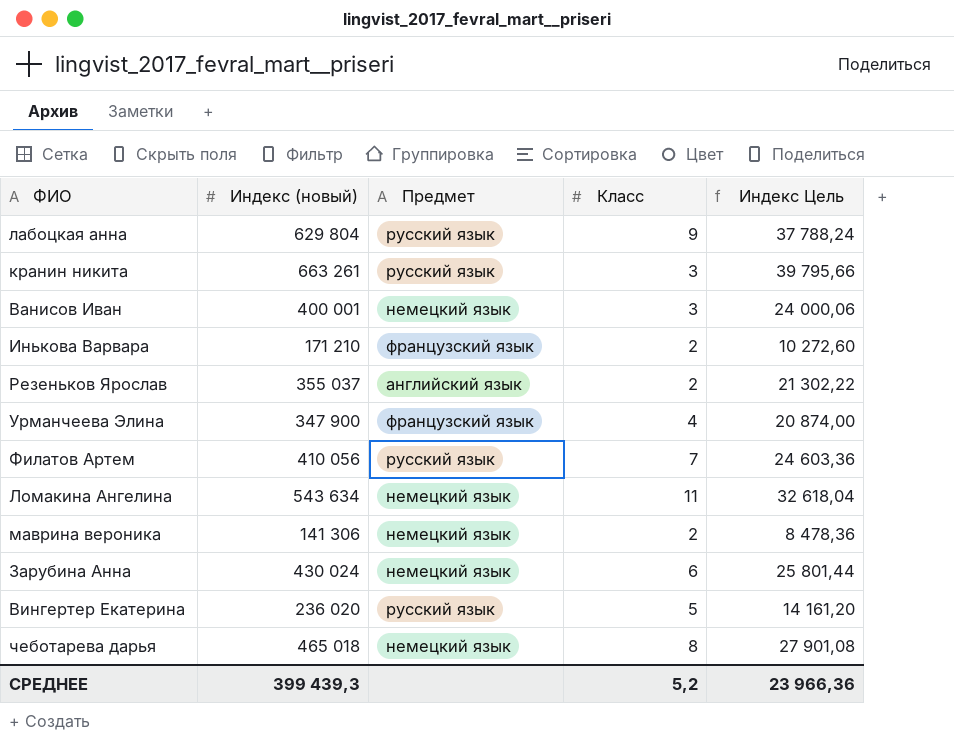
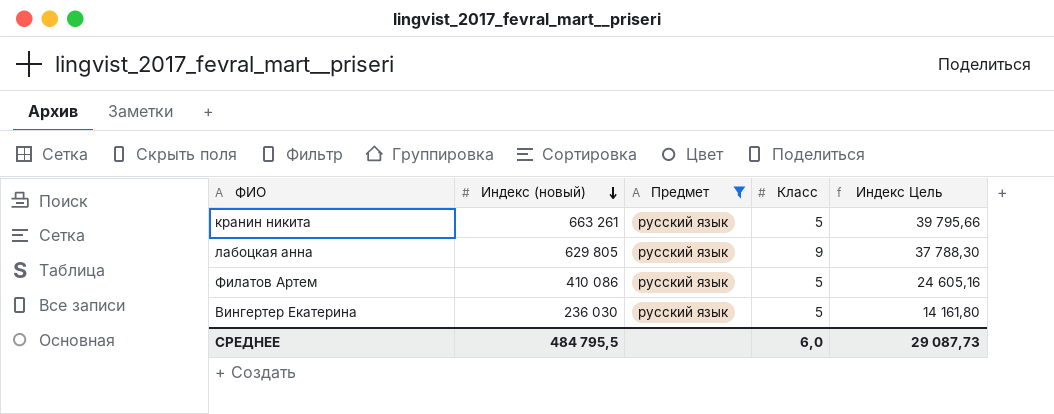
filter: none -> Предмет = русский язык
row order: none -> Индекс (новый) descending
кранин никита | Класс: 3 -> 5
лабоцкая анна | Индекс (новый): 629 804 -> 629 805
лабоцкая анна | Индекс Цель: 37 788,24 -> 37 788,30
Филатов Артем | Индекс (новый): 410 056 -> 410 086
Филатов Артем | Класс: 7 -> 5
Филатов Артем | Индекс Цель: 24 603,36 -> 24 605,16
Вингертер Екатерина | Индекс (новый): 236 020 -> 236 030
Вингертер Екатерина | Индекс Цель: 14 161,20 -> 14 161,80
СРЕДНЕЕ | Индекс (новый): 399 439,3 -> 484 795,5
СРЕДНЕЕ | Класс: 5,2 -> 6,0
СРЕДНЕЕ | Индекс Цель: 23 966,36 -> 29 087,73

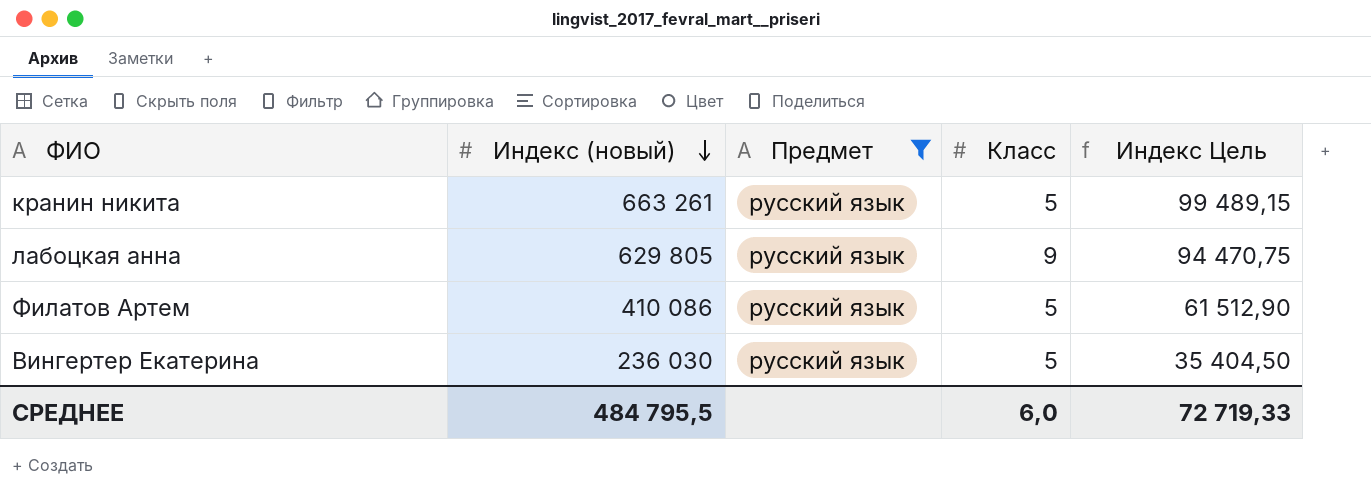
column Индекс Цель | formula: [Индекс (новый)] * 0,06 -> [Индекс (новый)] * 0,15
СРЕДНЕЕ | Индекс Цель: 29 087,73 -> 72 719,33

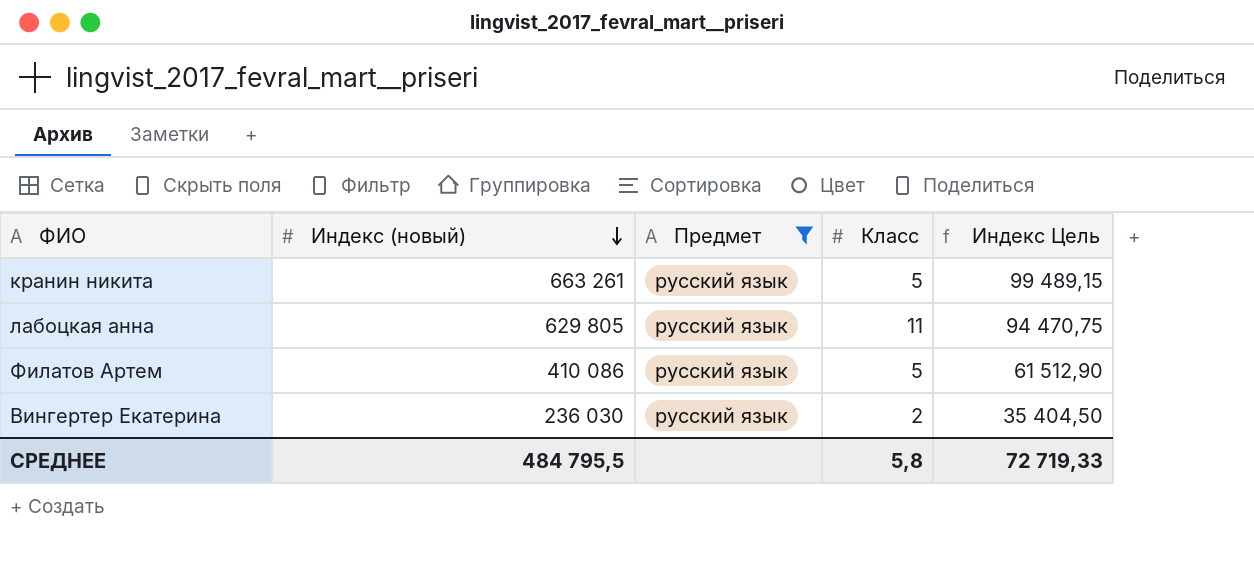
лабоцкая анна | Класс: 9 -> 11
Вингертер Екатерина | Класс: 5 -> 2
СРЕДНЕЕ | Класс: 6,0 -> 5,8

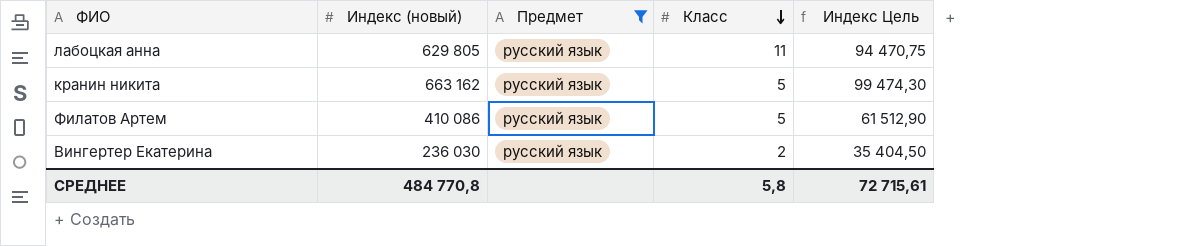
row order: Индекс (новый) descending -> Класс descending
кранин никита | Индекс (новый): 663 261 -> 663 162
кранин никита | Индекс Цель: 99 489,15 -> 99 474,30
СРЕДНЕЕ | Индекс (новый): 484 795,5 -> 484 770,8
СРЕДНЕЕ | Индекс Цель: 72 719,33 -> 72 715,61

